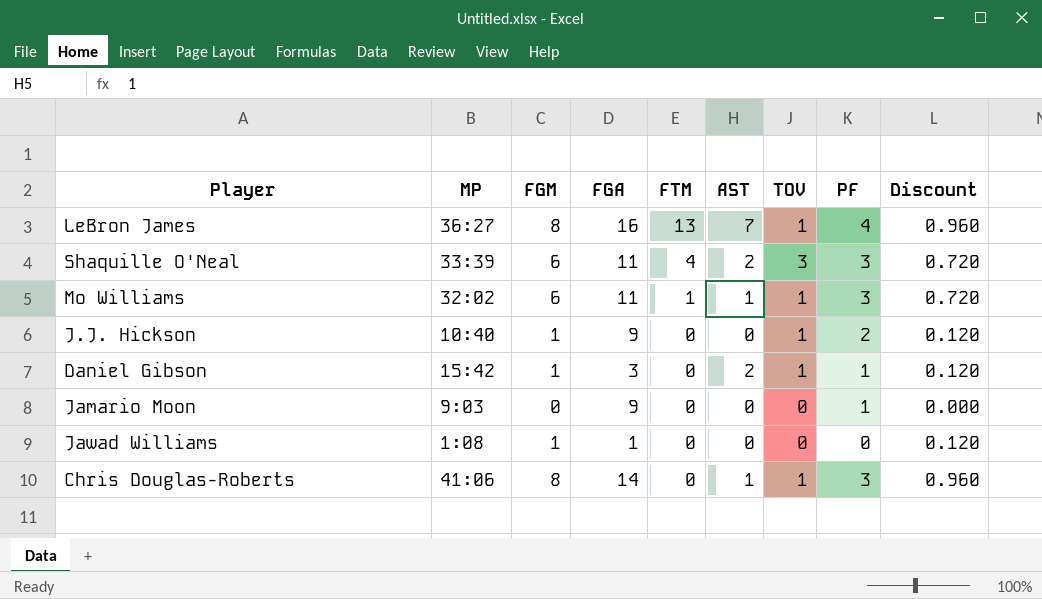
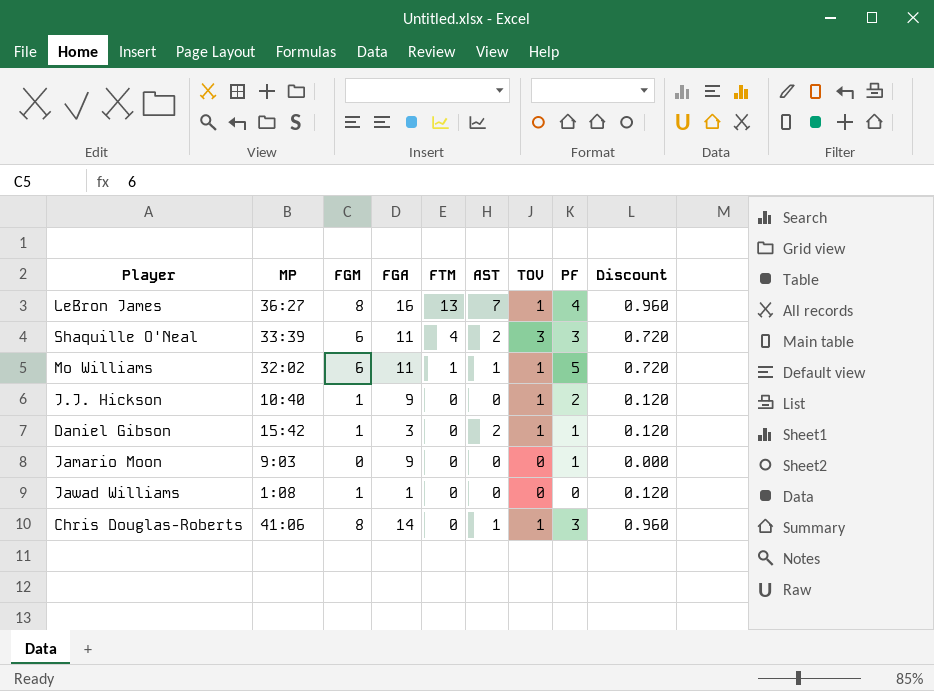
Mo Williams | PF: 3 -> 5

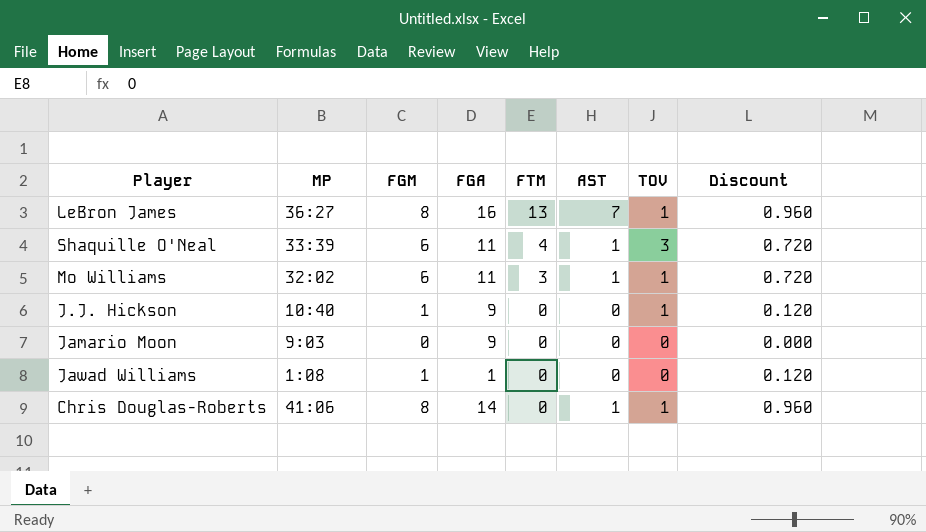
column PF | position: 8 -> none
row Daniel Gibson: 15:42 | 1 | 3 | 0 | 2 | 1 | 1 | 0.120 -> none
Shaquille O'Neal | AST: 2 -> 1
Mo Williams | FTM: 1 -> 3

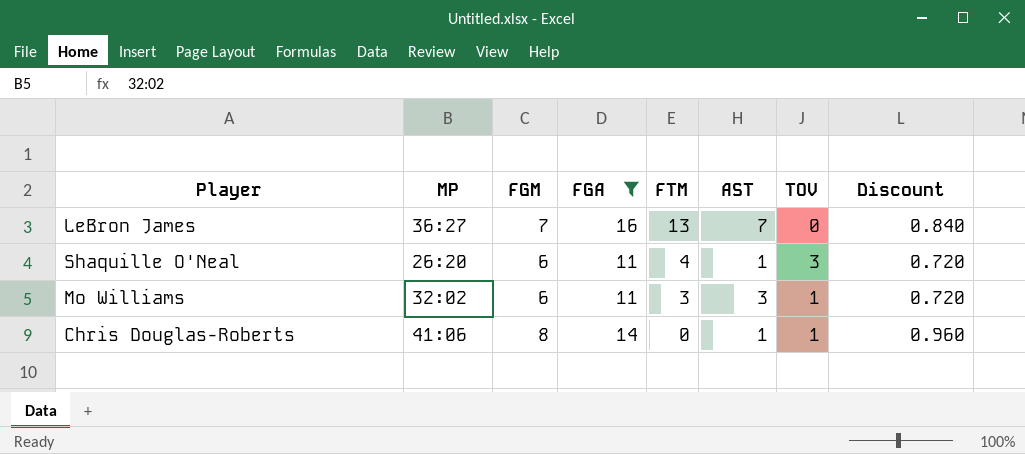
filter: none -> FGA >= 11
LeBron James | FGM: 8 -> 7
LeBron James | TOV: 1 -> 0
LeBron James | Discount: 0.960 -> 0.840
Shaquille O'Neal | MP: 33:39 -> 26:20
Mo Williams | AST: 1 -> 3

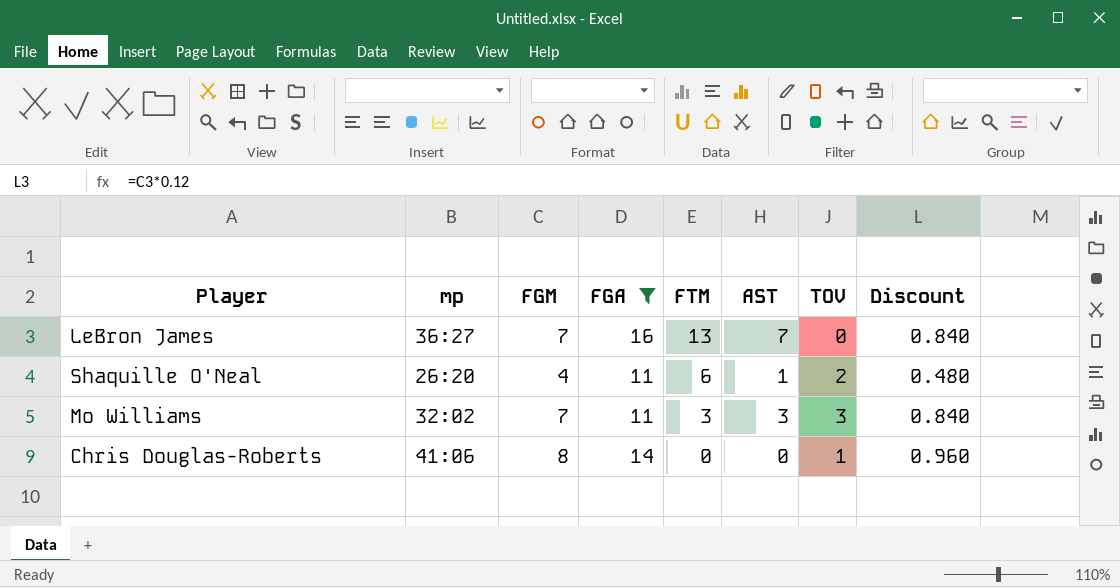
column name: MP -> mp
Shaquille O'Neal | FGM: 6 -> 4
Shaquille O'Neal | FTM: 4 -> 6
Shaquille O'Neal | TOV: 3 -> 2
Shaquille O'Neal | Discount: 0.720 -> 0.480
Mo Williams | FGM: 6 -> 7
Mo Williams | TOV: 1 -> 3
Mo Williams | Discount: 0.720 -> 0.840
Chris Douglas-Roberts | AST: 1 -> 0

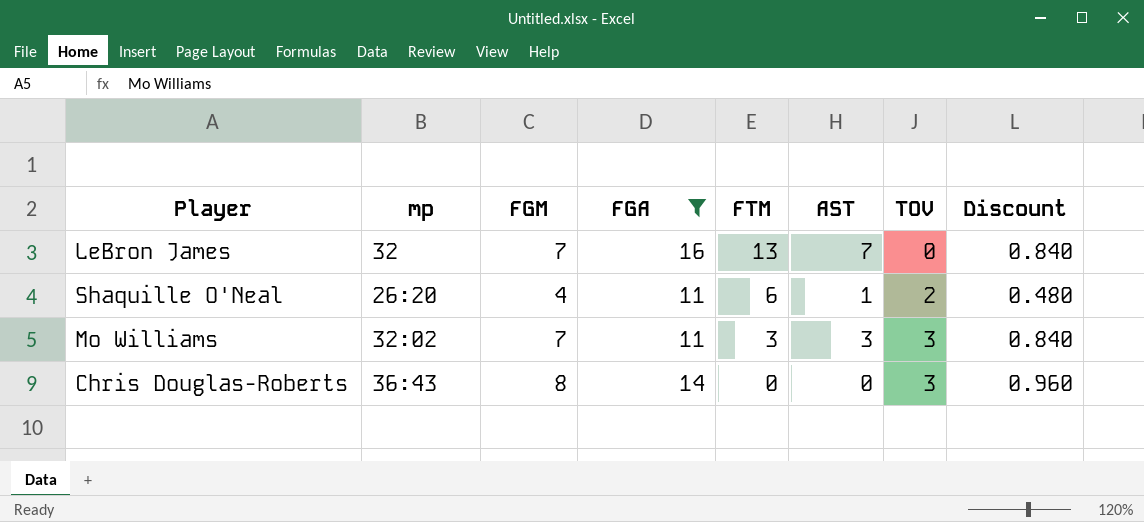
LeBron James | mp: 36:27 -> 32
Chris Douglas-Roberts | mp: 41:06 -> 36:43
Chris Douglas-Roberts | TOV: 1 -> 3

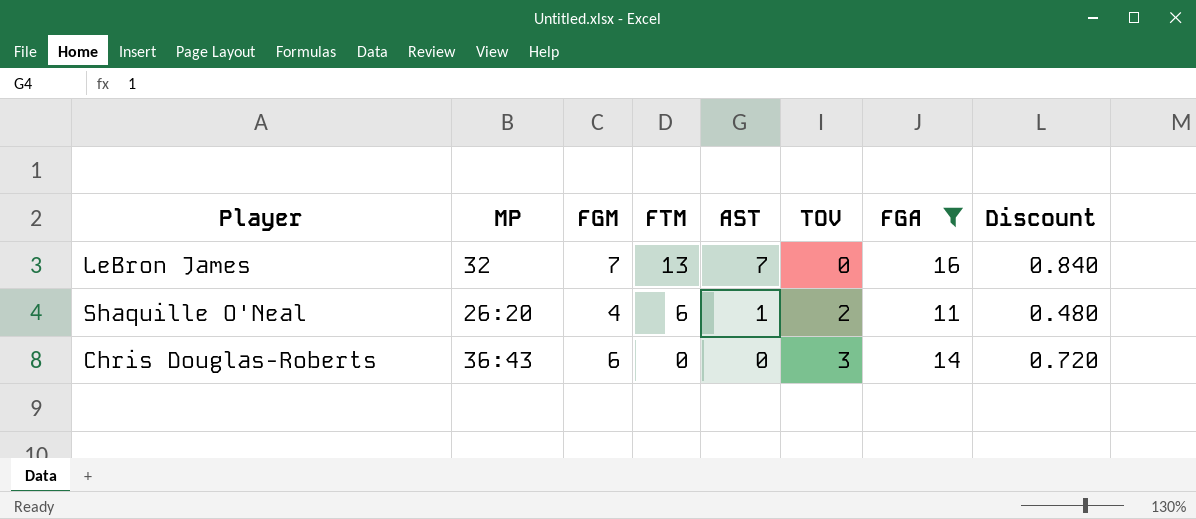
column name: mp -> MP
column FGA | position: 4 -> 7
row Mo Williams: 32:02 | 7 | 11 | 3 | 3 | 3 | 0.840 -> none
Chris Douglas-Roberts | FGM: 8 -> 6
Chris Douglas-Roberts | Discount: 0.960 -> 0.720

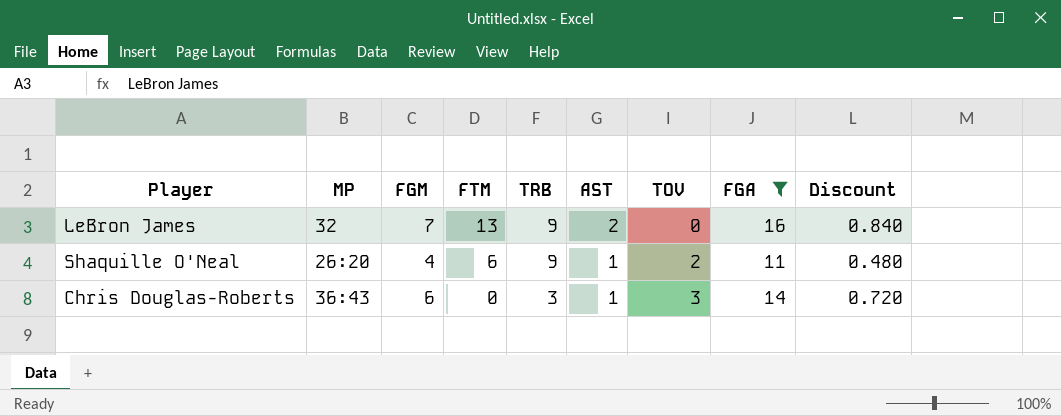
column TRB | position: none -> 5
LeBron James | AST: 7 -> 2
Chris Douglas-Roberts | AST: 0 -> 1

